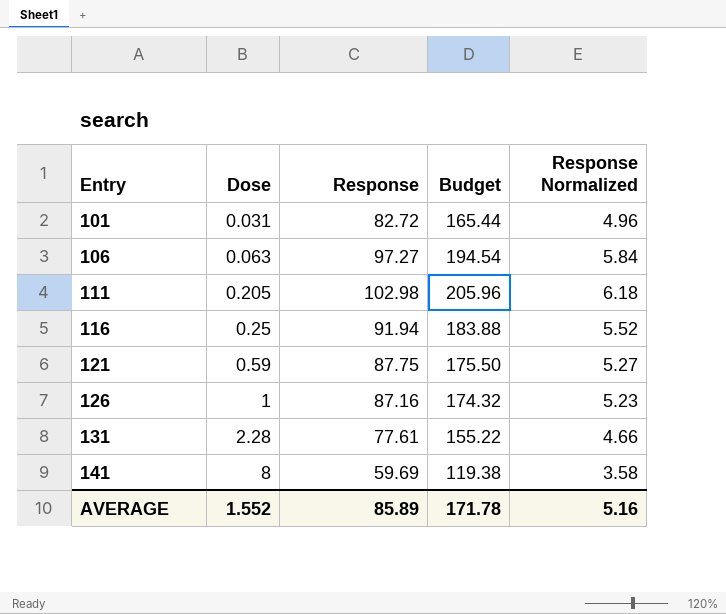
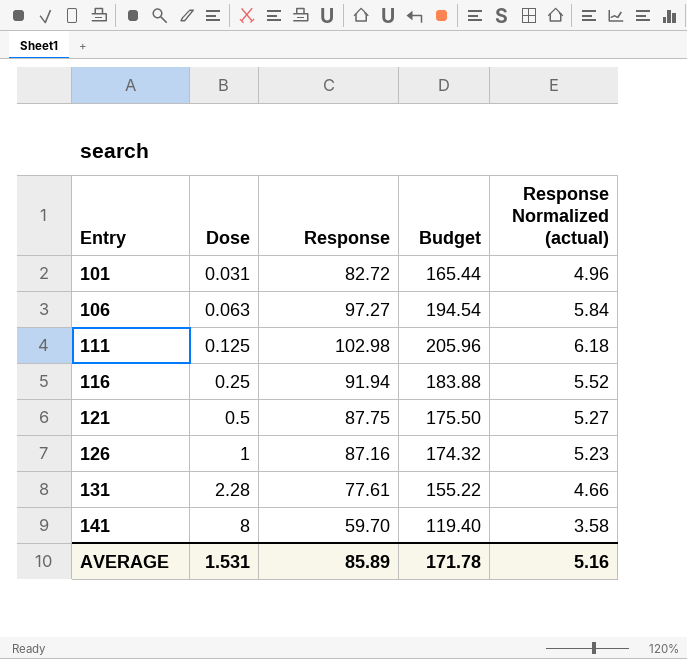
column name: Response Normalized -> Response Normalized (actual)
111 | Dose: 0.205 -> 0.125
121 | Dose: 0.59 -> 0.5
141 | Response: 59.69 -> 59.70
141 | Budget: 119.38 -> 119.40
AVERAGE | Dose: 1.552 -> 1.531

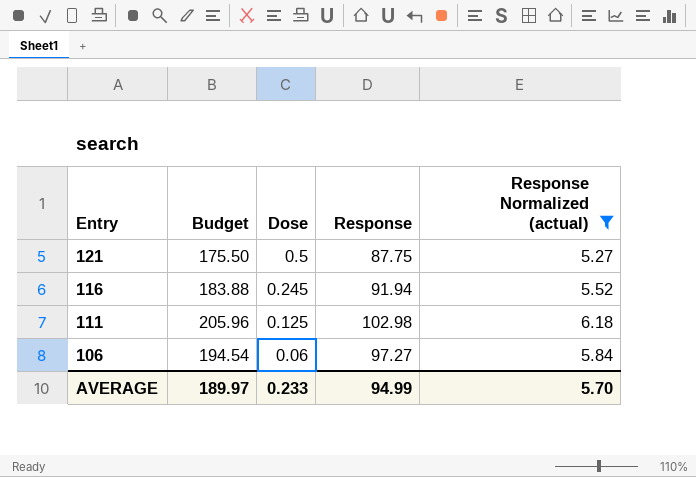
filter: none -> Response Normalized (actual) >= 5.27
row order: Entry ascending -> Entry descending
column Budget | position: 4 -> 2
116 | Dose: 0.25 -> 0.245
106 | Dose: 0.063 -> 0.06
AVERAGE | Budget: 171.78 -> 189.97
AVERAGE | Dose: 1.531 -> 0.233
AVERAGE | Response: 85.89 -> 94.99
AVERAGE | Response Normalized (actual): 5.16 -> 5.70

